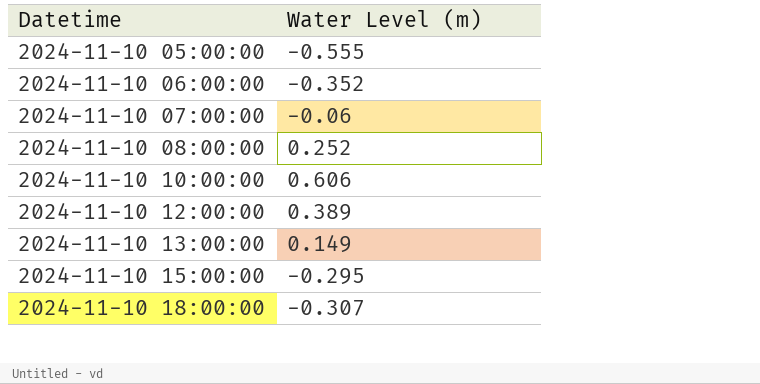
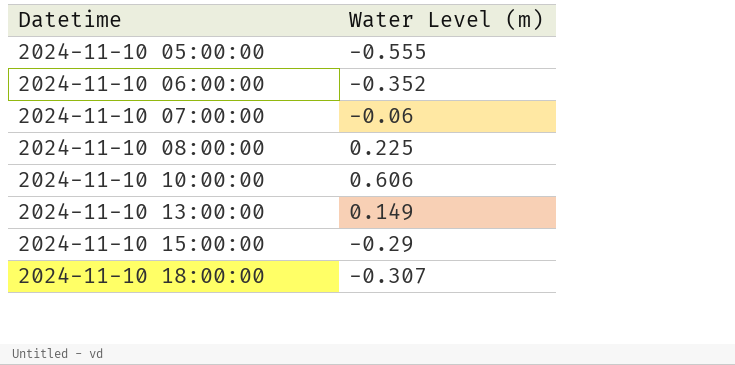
row 2024-11-10 12:00:00: 0.389 -> none
2024-11-10 08:00:00 | Water Level (m): 0.252 -> 0.225
2024-11-10 15:00:00 | Water Level (m): -0.295 -> -0.29

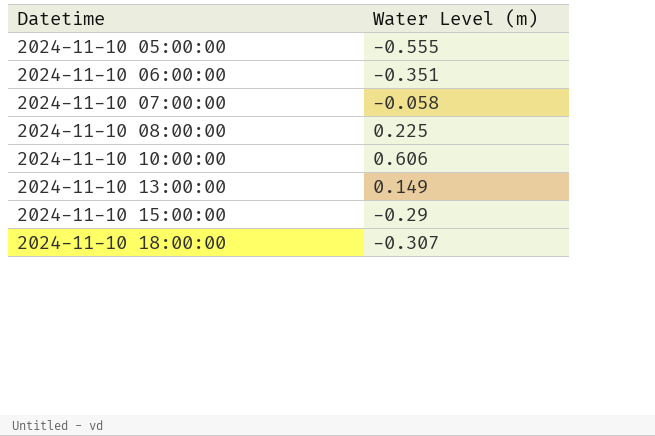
2024-11-10 06:00:00 | Water Level (m): -0.352 -> -0.351
2024-11-10 07:00:00 | Water Level (m): -0.06 -> -0.058

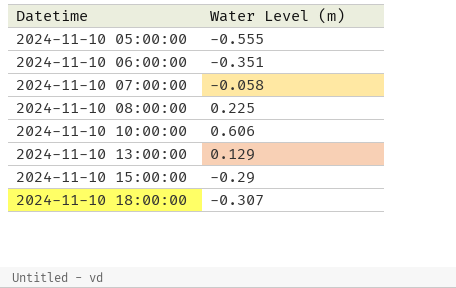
2024-11-10 13:00:00 | Water Level (m): 0.149 -> 0.129

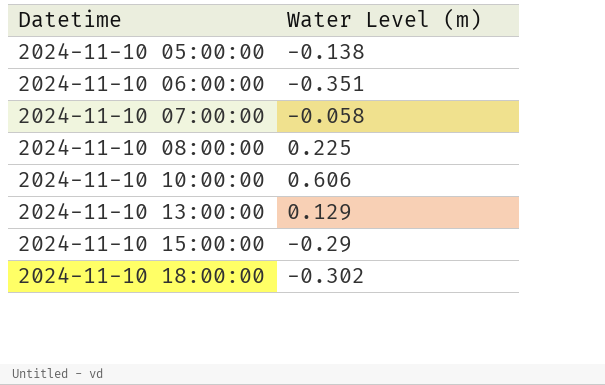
2024-11-10 05:00:00 | Water Level (m): -0.555 -> -0.138
2024-11-10 18:00:00 | Water Level (m): -0.307 -> -0.302

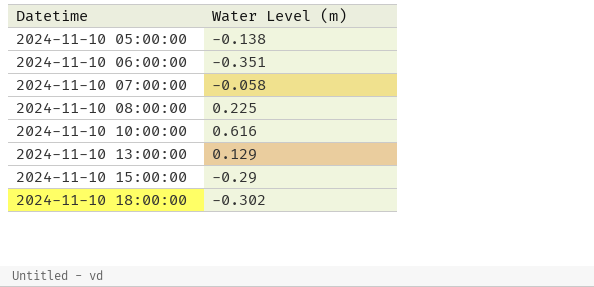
2024-11-10 10:00:00 | Water Level (m): 0.606 -> 0.616

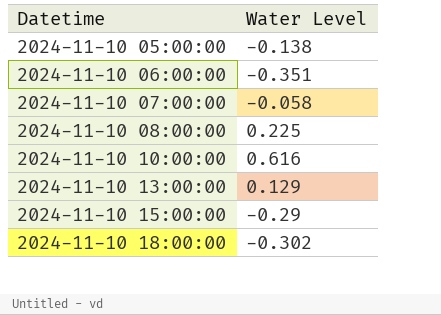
column name: Water Level (m) -> Water Level

